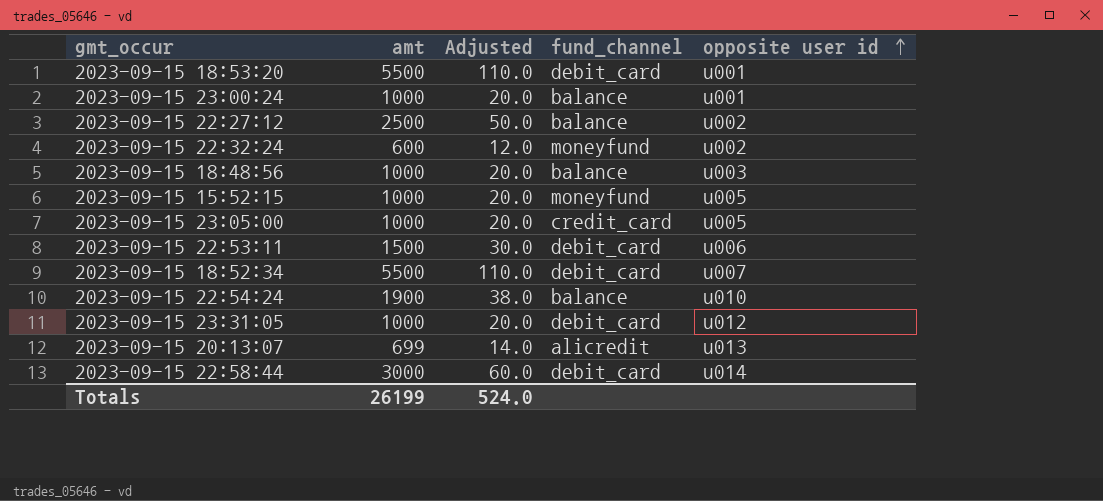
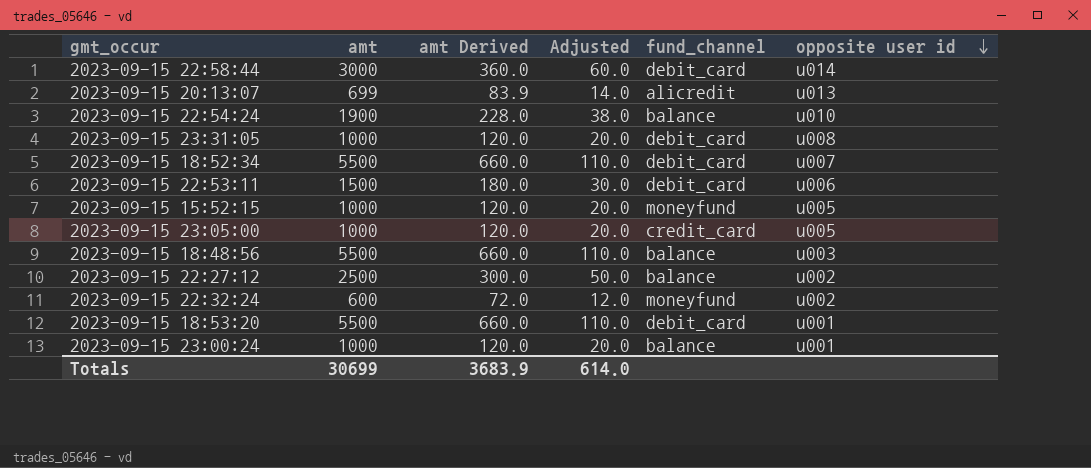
row order: opposite user id ascending -> opposite user id descending
column amt Derived | formula: none -> [amt] * 0.12
2023-09-15 23:31:05 | opposite user id: u012 -> u008
2023-09-15 18:48:56 | amt: 1000 -> 5500
2023-09-15 18:48:56 | Adjusted: 20.0 -> 110.0
Totals | amt: 26199 -> 30699
Totals | Adjusted: 524.0 -> 614.0

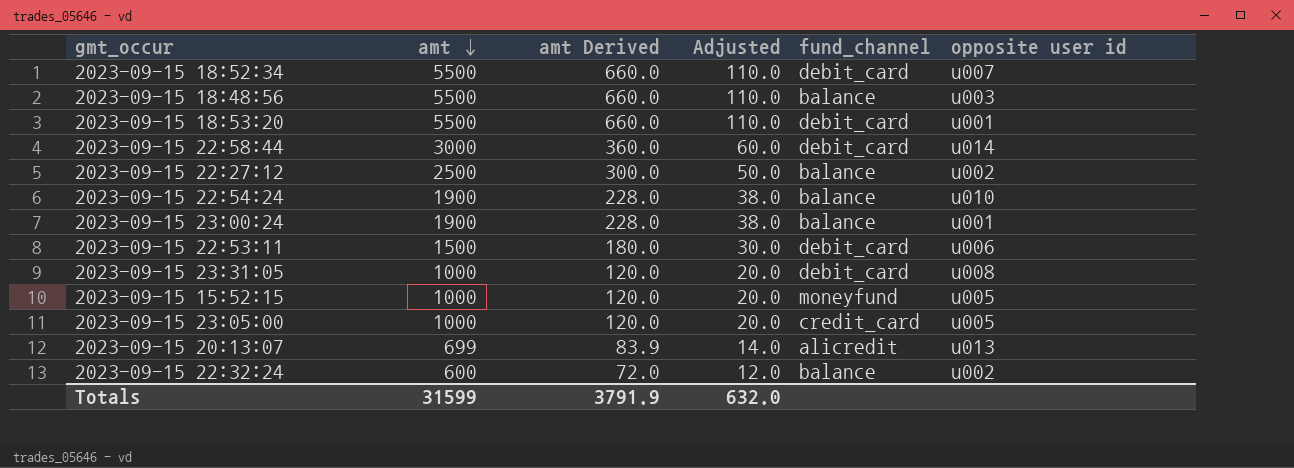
row order: opposite user id descending -> amt descending
2023-09-15 23:00:24 | amt: 1000 -> 1900
2023-09-15 23:00:24 | amt Derived: 120.0 -> 228.0
2023-09-15 23:00:24 | Adjusted: 20.0 -> 38.0
2023-09-15 22:32:24 | fund_channel: moneyfund -> balance
Totals | amt: 30699 -> 31599
Totals | amt Derived: 3683.9 -> 3791.9
Totals | Adjusted: 614.0 -> 632.0

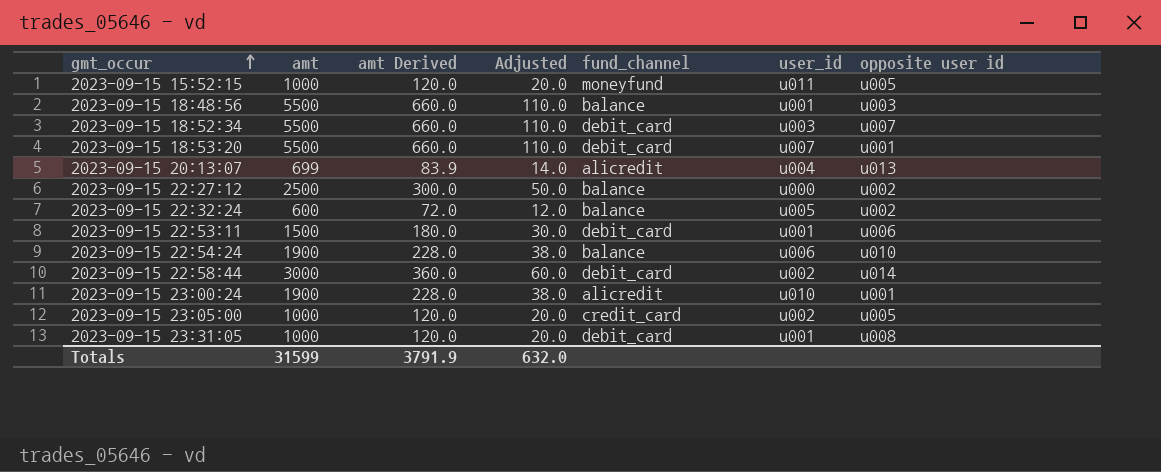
row order: amt descending -> gmt_occur ascending
column user_id | position: none -> 6
2023-09-15 23:00:24 | fund_channel: balance -> alicredit

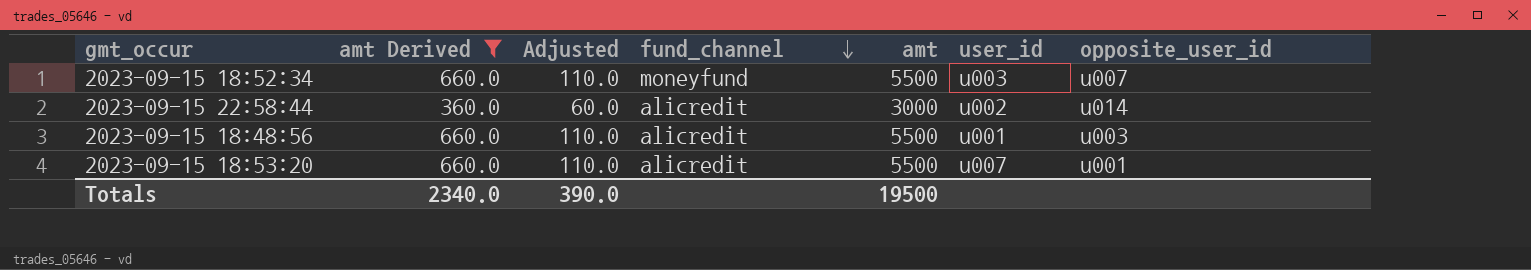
filter: none -> amt Derived >= 360.0
row order: gmt_occur ascending -> fund_channel descending
column amt | position: 2 -> 5
column name: opposite user id -> opposite_user_id
2023-09-15 18:52:34 | fund_channel: debit_card -> moneyfund
2023-09-15 22:58:44 | fund_channel: debit_card -> alicredit
2023-09-15 18:48:56 | fund_channel: balance -> alicredit
2023-09-15 18:53:20 | fund_channel: debit_card -> alicredit
Totals | amt Derived: 3791.9 -> 2340.0
Totals | Adjusted: 632.0 -> 390.0
Totals | amt: 31599 -> 19500

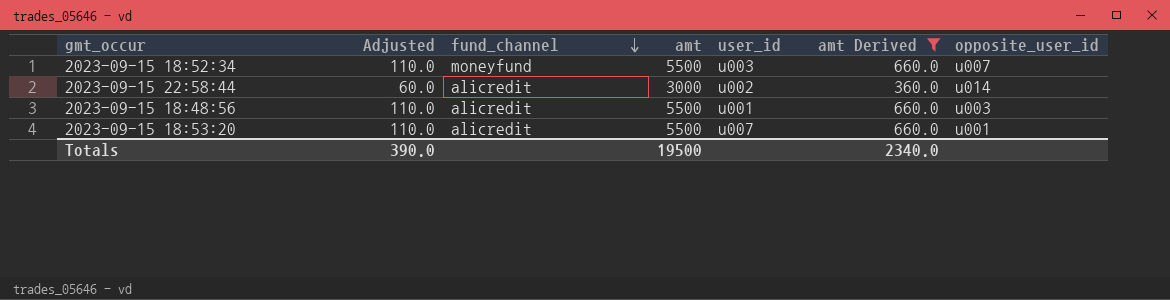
column amt Derived | position: 2 -> 6

